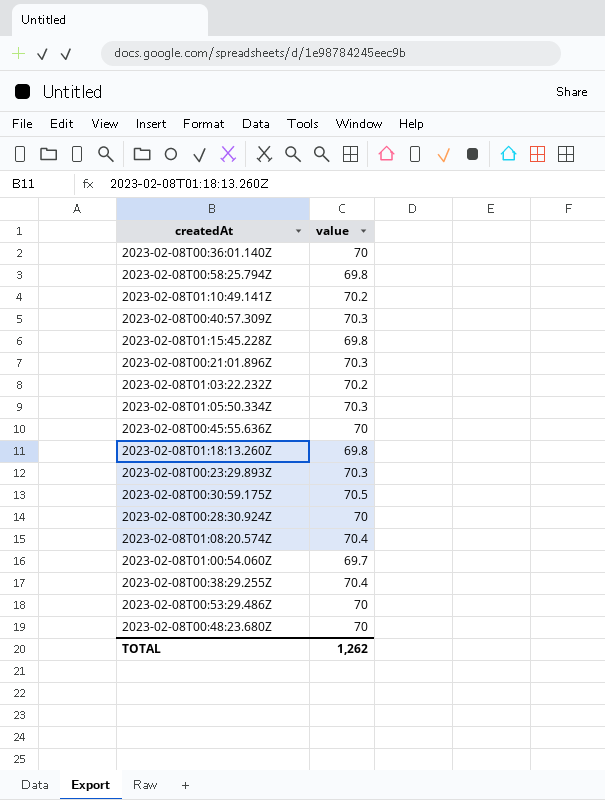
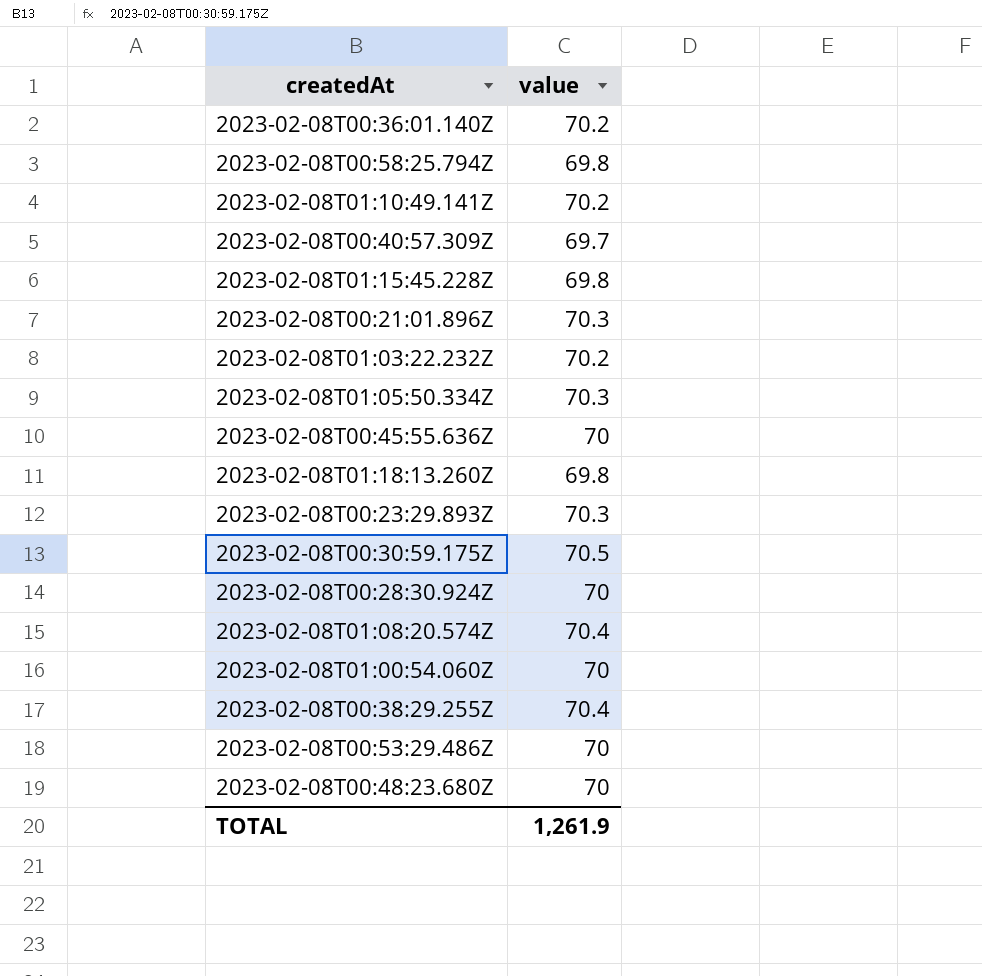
2023-02-08T00:36:01.140Z | value: 70 -> 70.2
2023-02-08T00:40:57.309Z | value: 70.3 -> 69.7
2023-02-08T01:00:54.060Z | value: 69.7 -> 70
TOTAL | value: 1,262 -> 1,261.9

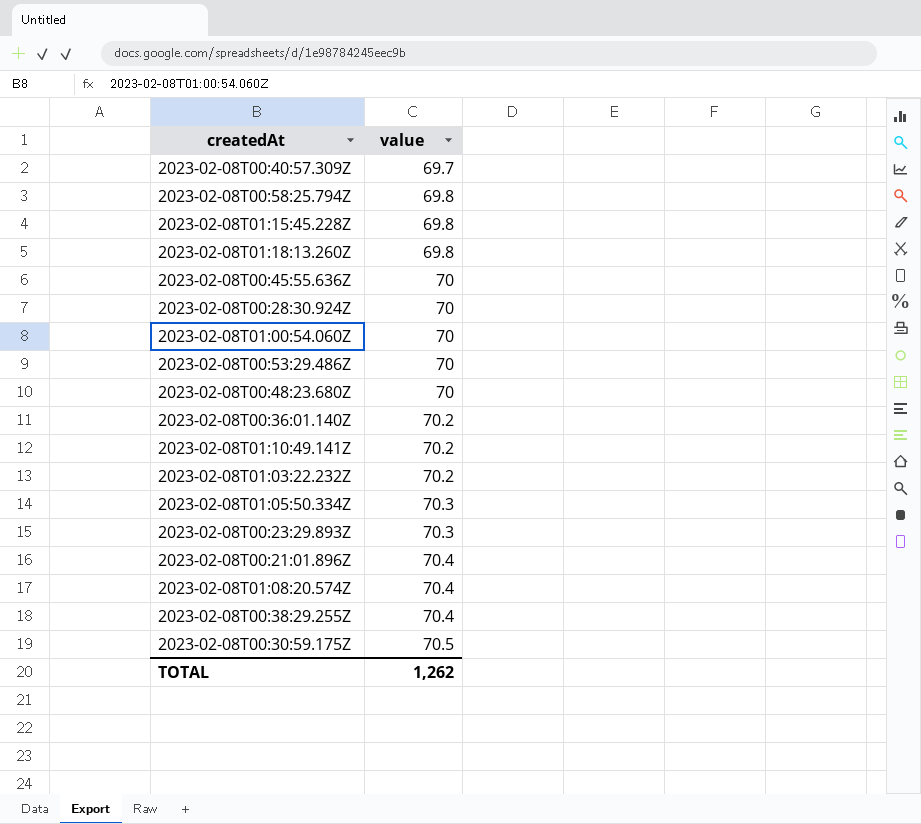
row order: none -> value ascending
2023-02-08T00:21:01.896Z | value: 70.3 -> 70.4
TOTAL | value: 1,261.9 -> 1,262

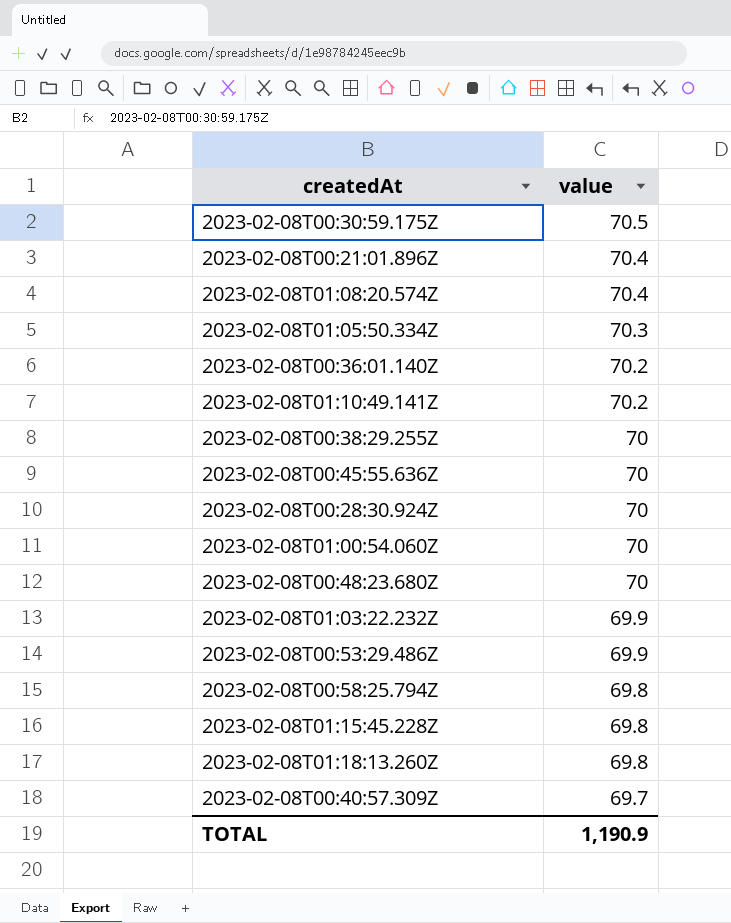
row order: value ascending -> value descending
row 2023-02-08T00:23:29.893Z: 70.3 -> none
2023-02-08T00:38:29.255Z | value: 70.4 -> 70
2023-02-08T01:03:22.232Z | value: 70.2 -> 69.9
2023-02-08T00:53:29.486Z | value: 70 -> 69.9
TOTAL | value: 1,262 -> 1,190.9

